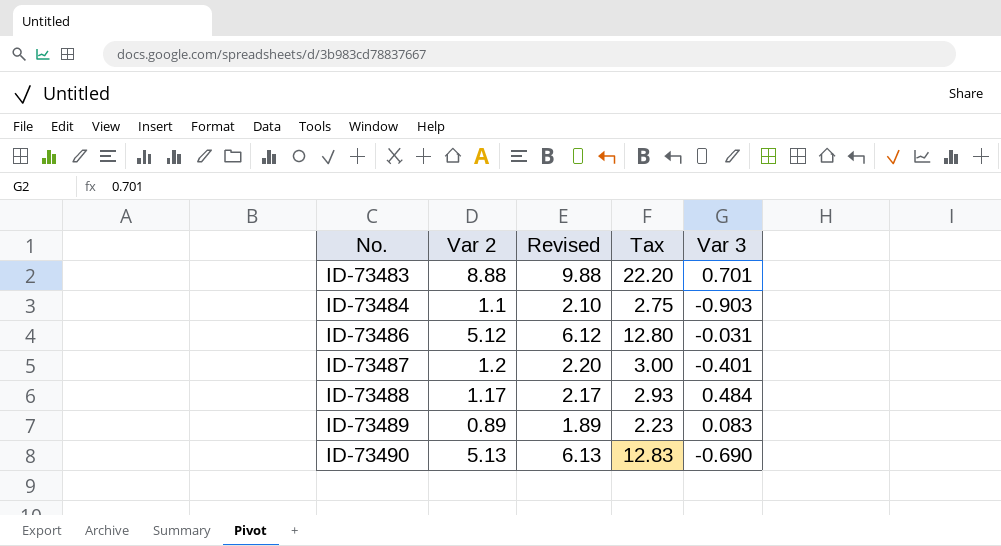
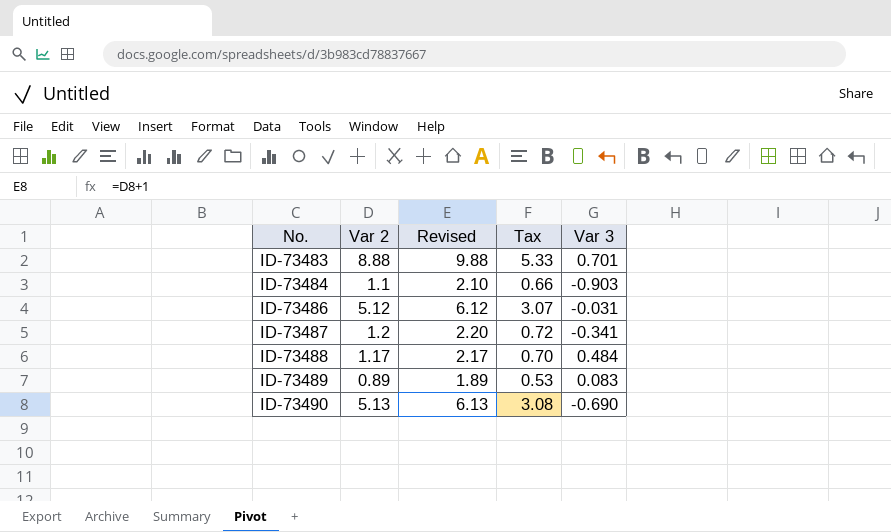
column Tax | formula: [Var 2] * 2.5 -> [Var 2] * 0.6
ID-73487 | Var 3: -0.401 -> -0.341

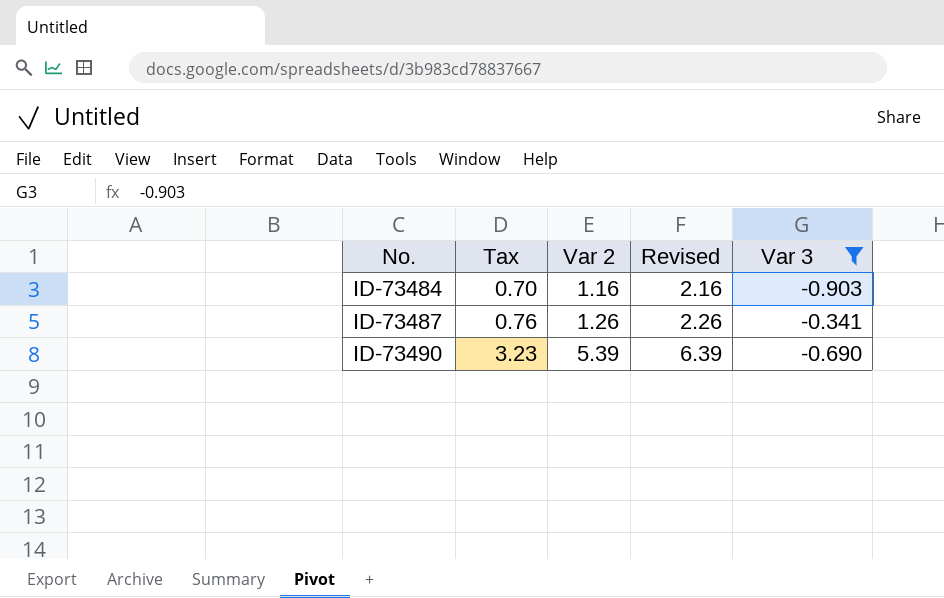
filter: none -> Var 3 <= -0.341
column Tax | position: 4 -> 2
ID-73484 | Tax: 0.66 -> 0.70
ID-73484 | Var 2: 1.1 -> 1.16
ID-73484 | Revised: 2.10 -> 2.16
ID-73487 | Tax: 0.72 -> 0.76
ID-73487 | Var 2: 1.2 -> 1.26
ID-73487 | Revised: 2.20 -> 2.26
ID-73490 | Tax: 3.08 -> 3.23
ID-73490 | Var 2: 5.13 -> 5.39
ID-73490 | Revised: 6.13 -> 6.39

